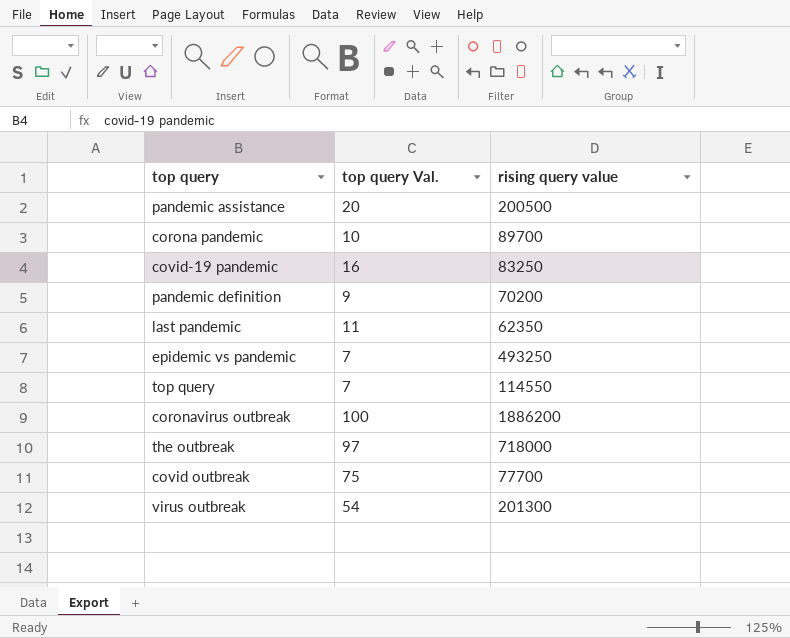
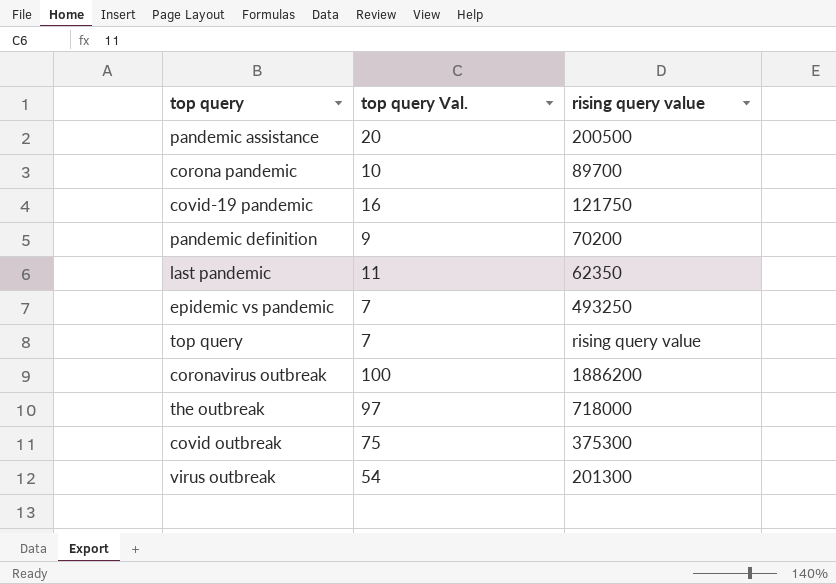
covid-19 pandemic | rising query value: 83250 -> 121750
top query | rising query value: 114550 -> rising query value
covid outbreak | rising query value: 77700 -> 375300

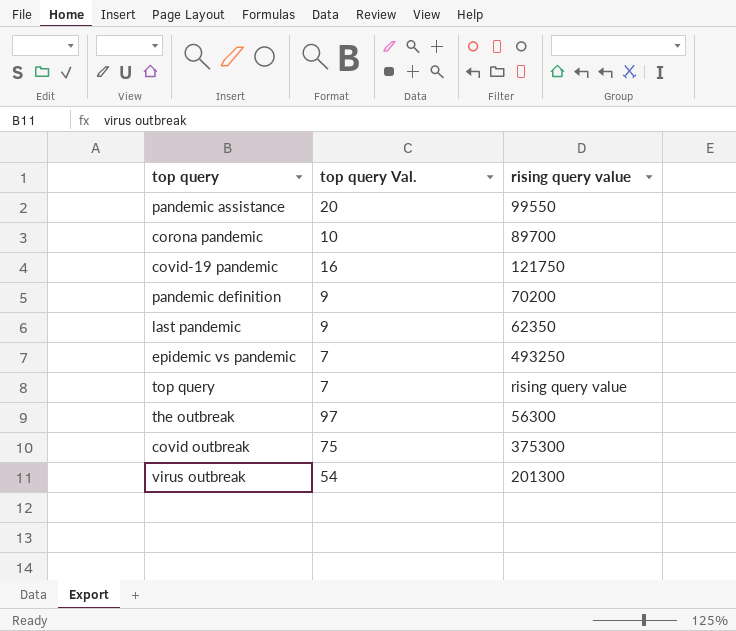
row coronavirus outbreak: 100 | 1886200 -> none
pandemic assistance | rising query value: 200500 -> 99550
last pandemic | top query Val.: 11 -> 9
the outbreak | rising query value: 718000 -> 56300

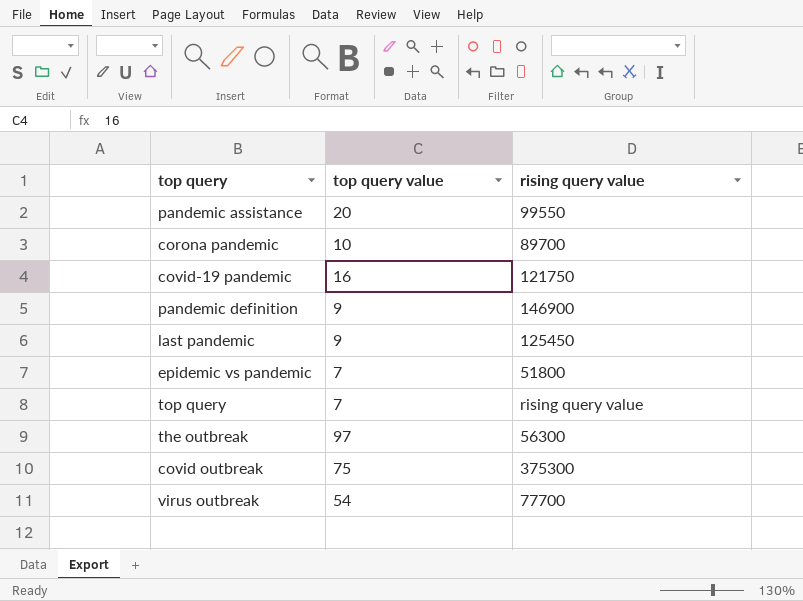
column name: top query Val. -> top query value
pandemic definition | rising query value: 70200 -> 146900
last pandemic | rising query value: 62350 -> 125450
epidemic vs pandemic | rising query value: 493250 -> 51800
virus outbreak | rising query value: 201300 -> 77700

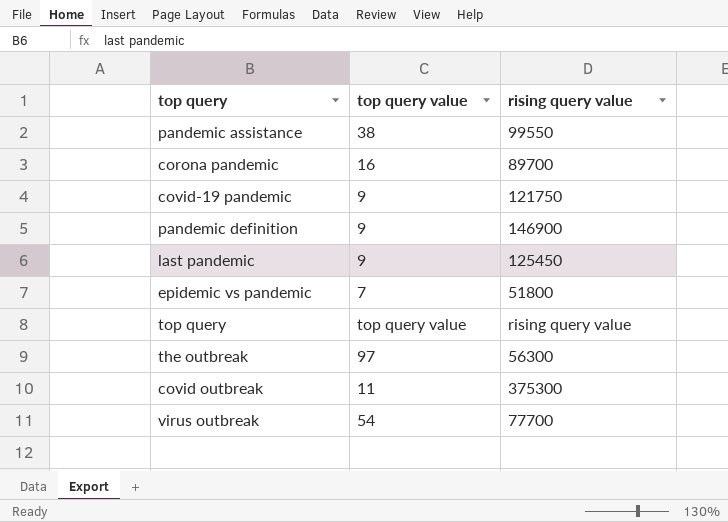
pandemic assistance | top query value: 20 -> 38
corona pandemic | top query value: 10 -> 16
covid-19 pandemic | top query value: 16 -> 9
top query | top query value: 7 -> top query value
covid outbreak | top query value: 75 -> 11

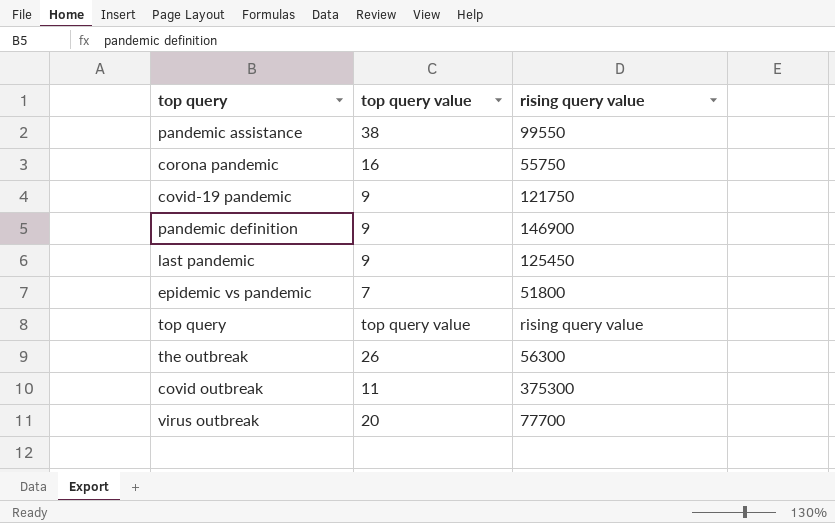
corona pandemic | rising query value: 89700 -> 55750
the outbreak | top query value: 97 -> 26
virus outbreak | top query value: 54 -> 20

